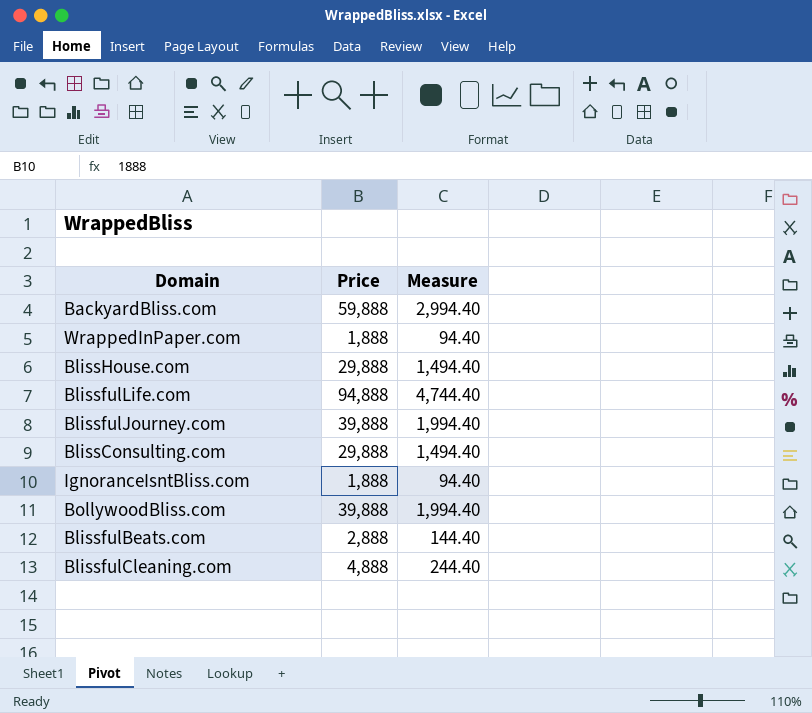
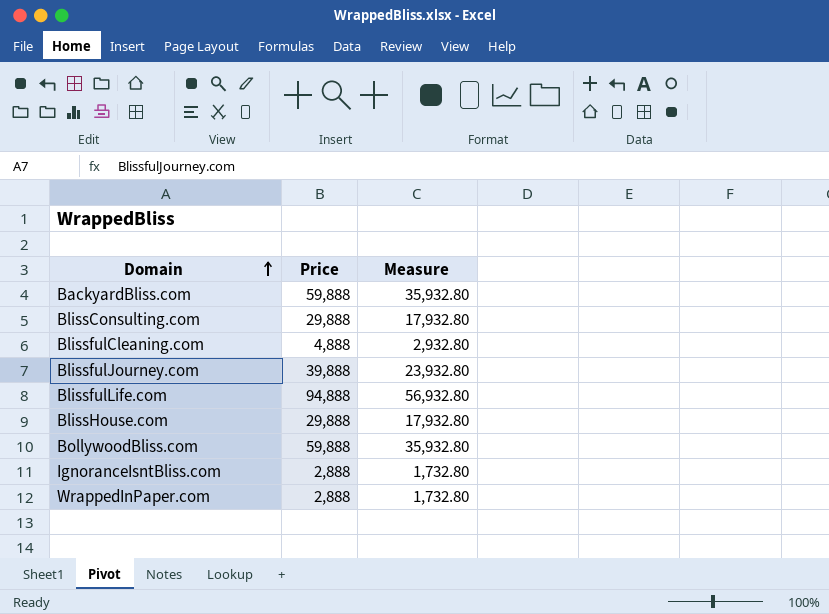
row order: none -> Domain ascending
column Measure | formula: [Price] * 0.05 -> [Price] * 0.6
row BlissfulBeats.com: 2,888 | 144.40 -> none
BollywoodBliss.com | Price: 39,888 -> 59,888
IgnoranceIsntBliss.com | Price: 1,888 -> 2,888
WrappedInPaper.com | Price: 1,888 -> 2,888

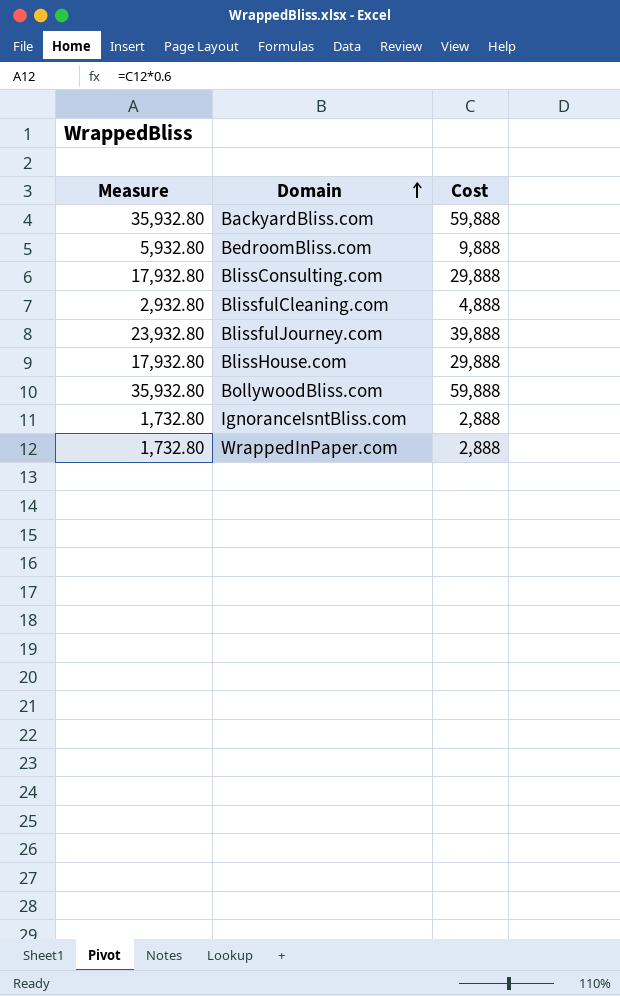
column Measure | position: 3 -> 1
column name: Price -> Cost
row BlissfulLife.com: 94,888 | 56,932.80 -> none
row BedroomBliss.com: none -> 5,932.80 | 9,888

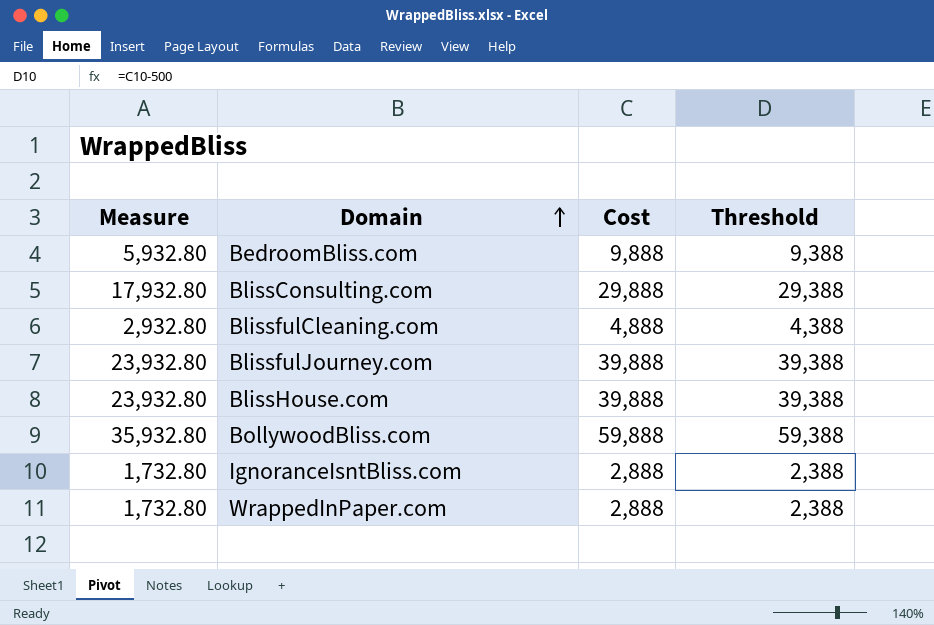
column Threshold | formula: none -> [Cost] - 500
row BackyardBliss.com: 35,932.80 | 59,888 -> none
BlissHouse.com | Measure: 17,932.80 -> 23,932.80
BlissHouse.com | Cost: 29,888 -> 39,888

